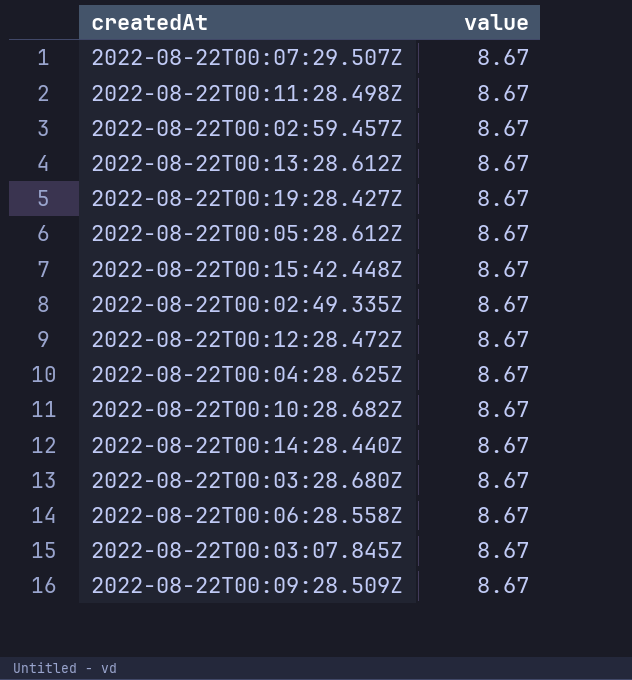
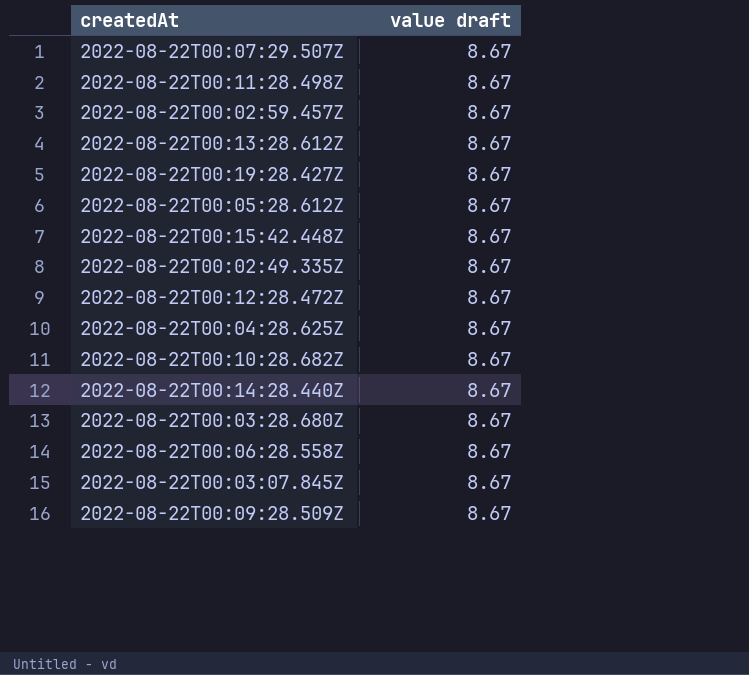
column name: value -> value draft

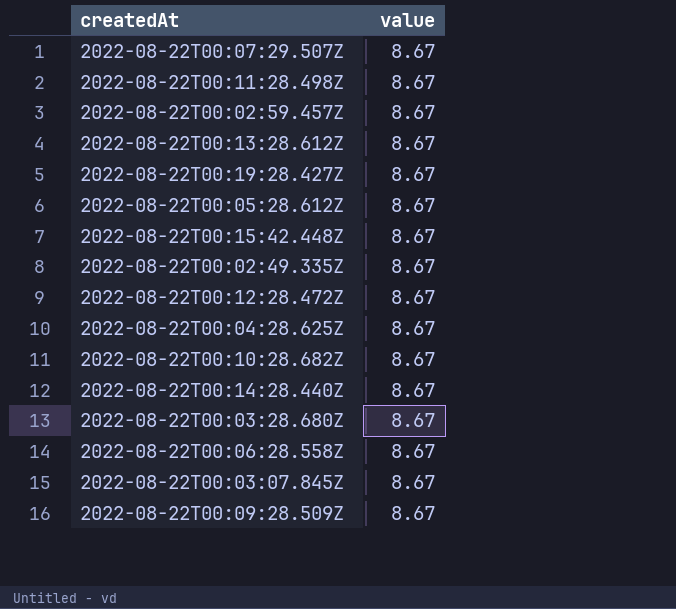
column name: value draft -> value

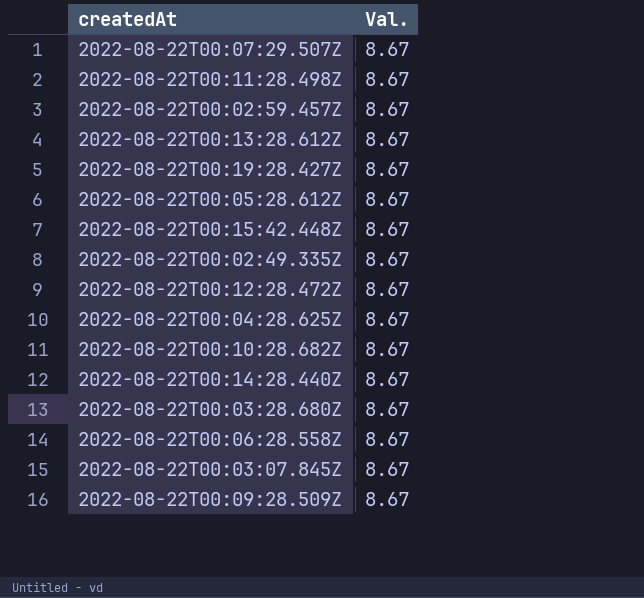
column name: value -> Val.

